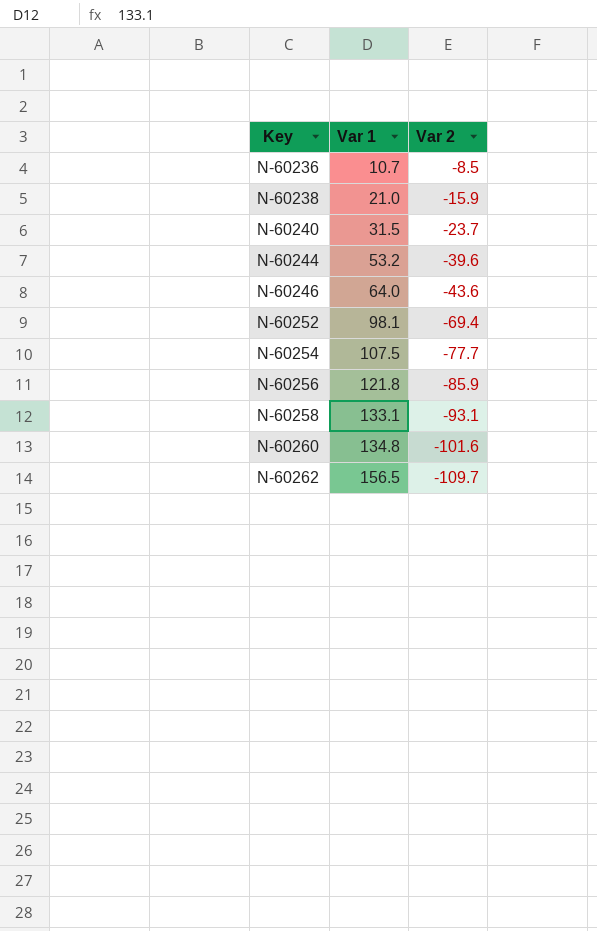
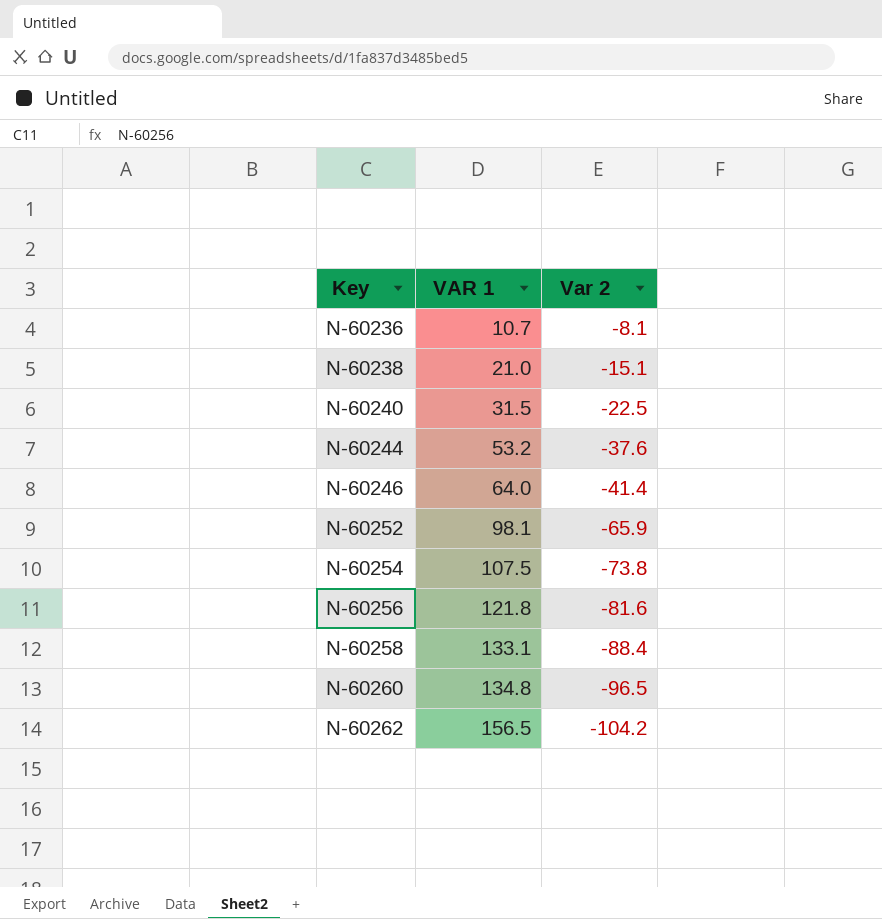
column name: Var 1 -> VAR 1
N-60236 | Var 2: -8.5 -> -8.1
N-60238 | Var 2: -15.9 -> -15.1
N-60240 | Var 2: -23.7 -> -22.5
N-60244 | Var 2: -39.6 -> -37.6
N-60246 | Var 2: -43.6 -> -41.4
N-60252 | Var 2: -69.4 -> -65.9
N-60254 | Var 2: -77.7 -> -73.8
N-60256 | Var 2: -85.9 -> -81.6
N-60258 | Var 2: -93.1 -> -88.4
N-60260 | Var 2: -101.6 -> -96.5
N-60262 | Var 2: -109.7 -> -104.2

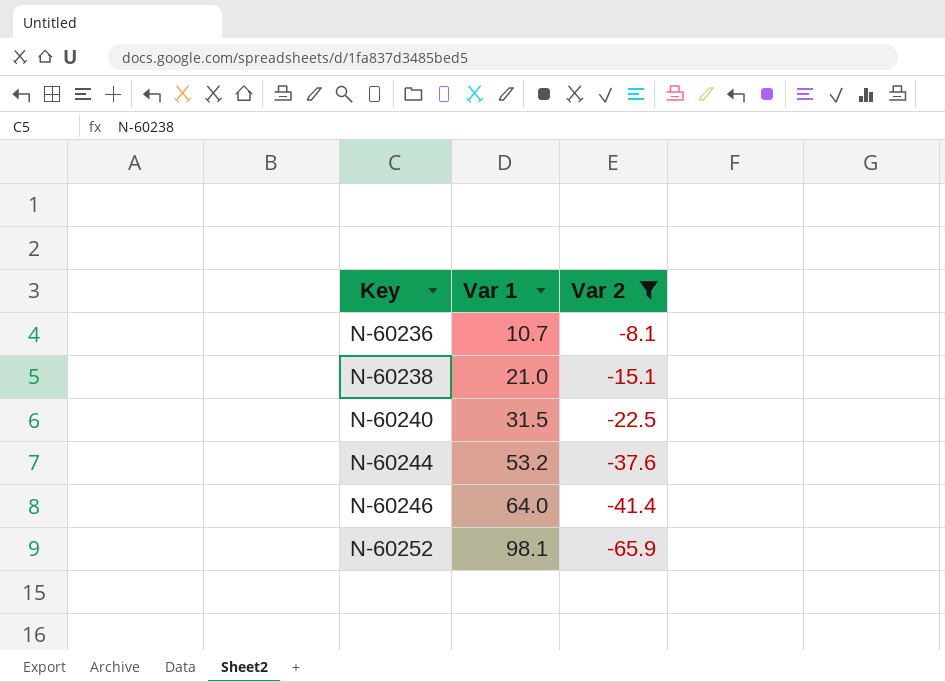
filter: none -> Var 2 >= -65.9
column name: VAR 1 -> Var 1

